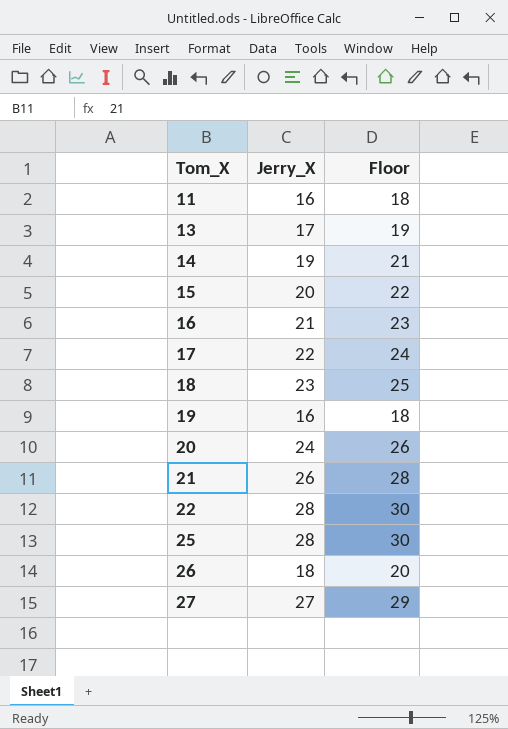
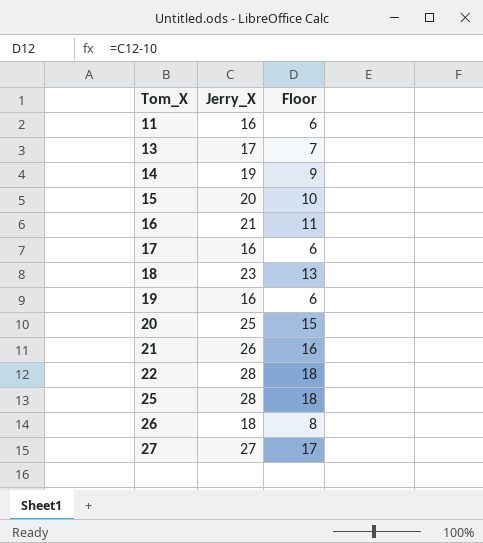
column Floor | formula: [Jerry_X] + 2 -> [Jerry_X] - 10
17 | Jerry_X: 22 -> 16
20 | Jerry_X: 24 -> 25

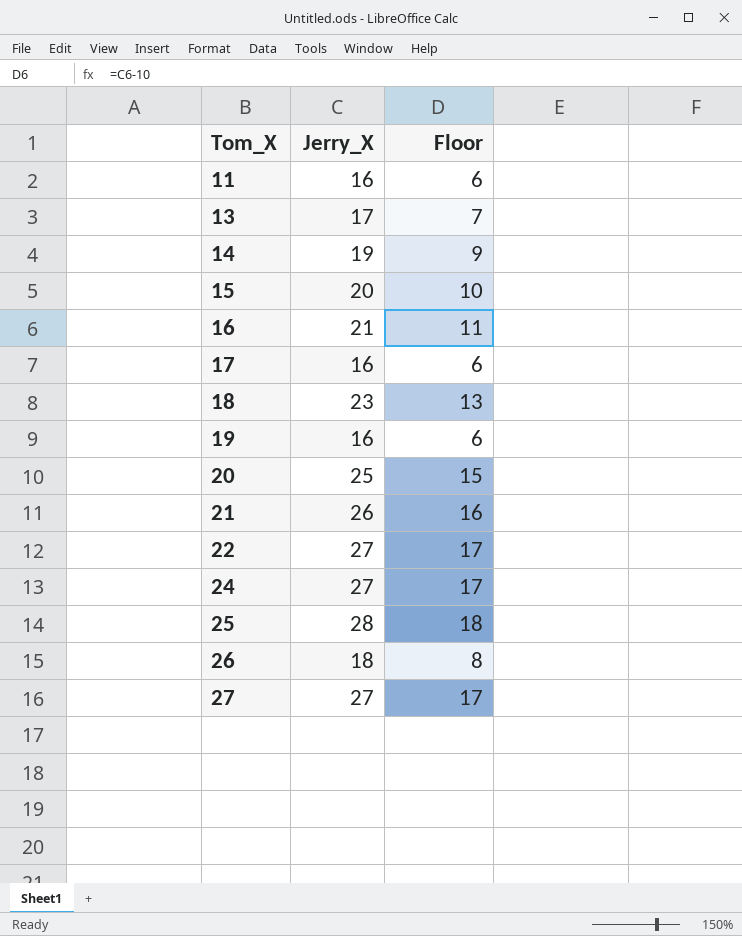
22 | Jerry_X: 28 -> 27
22 | Floor: 18 -> 17
row 24: none -> 27 | 17

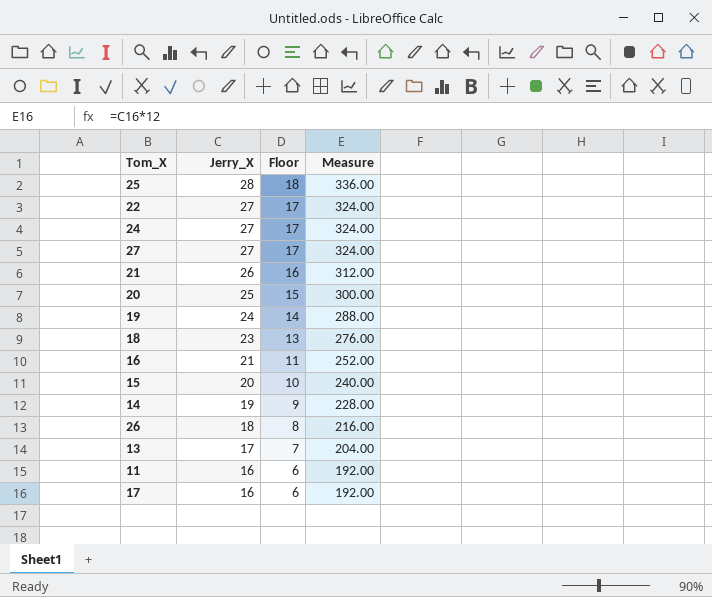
row order: Tom_X ascending -> Jerry_X descending
column Measure | formula: none -> [Jerry_X] * 12
19 | Jerry_X: 16 -> 24
19 | Floor: 6 -> 14

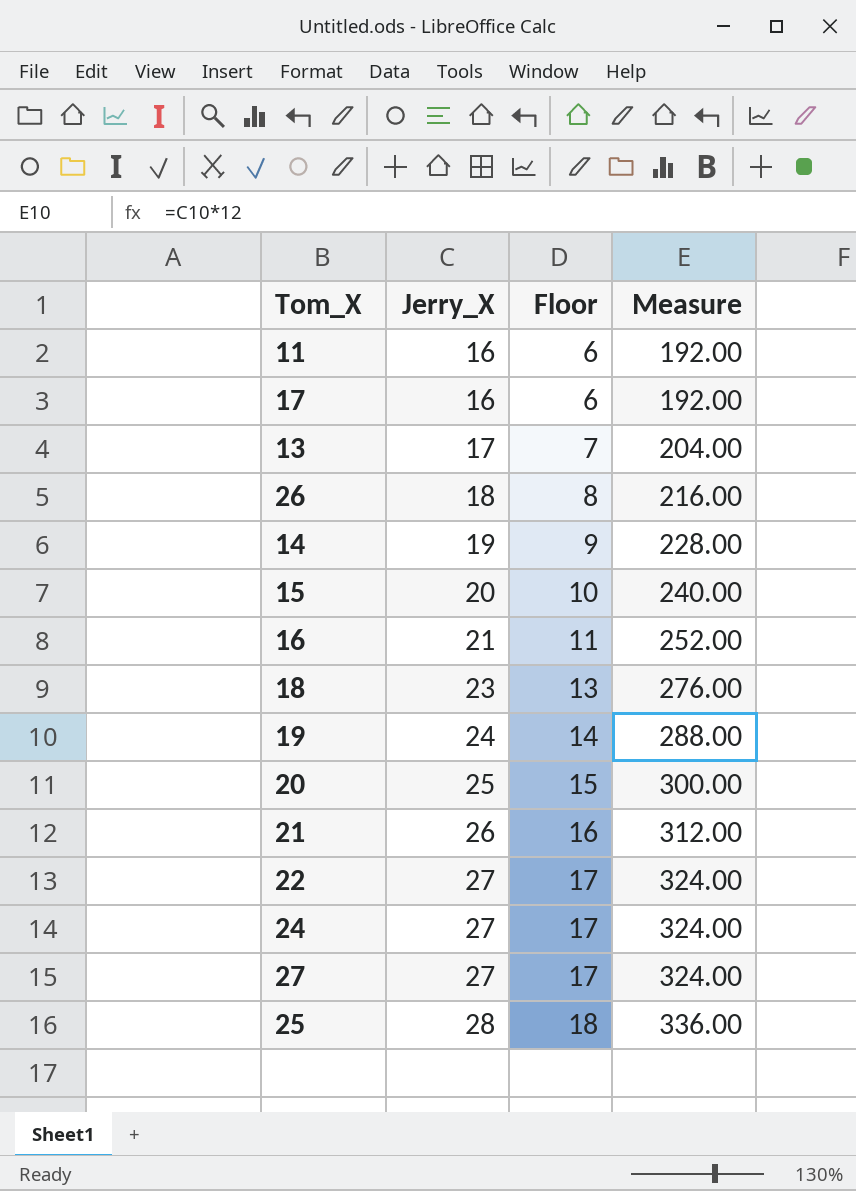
row order: Jerry_X descending -> Jerry_X ascending

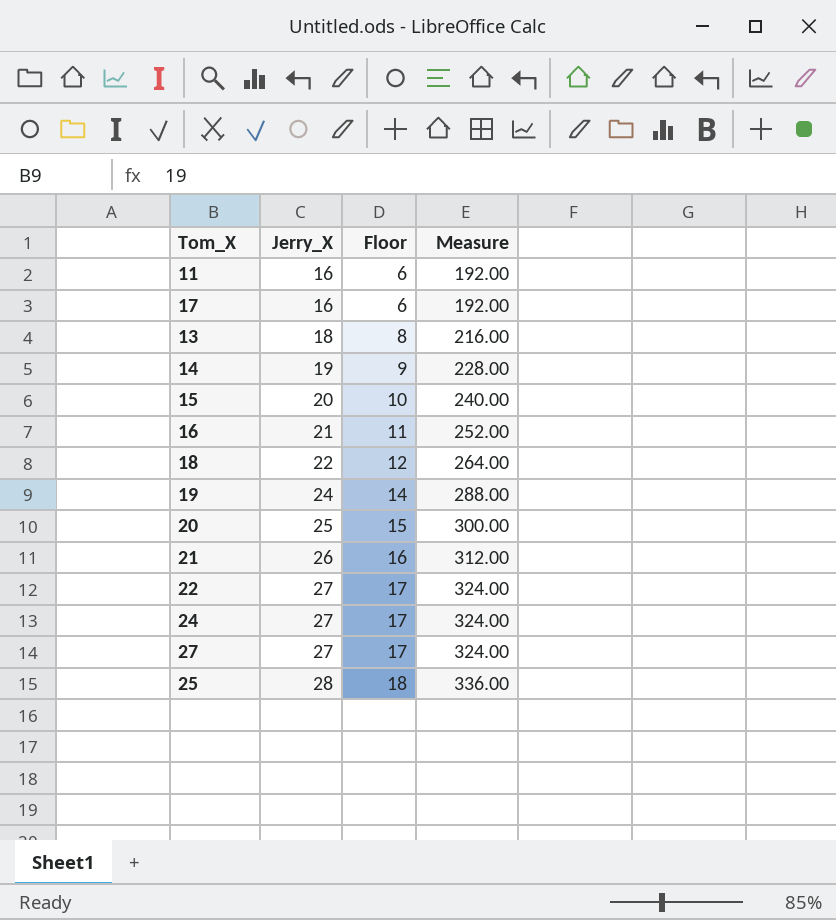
row 26: 18 | 8 | 216.00 -> none
13 | Jerry_X: 17 -> 18
13 | Floor: 7 -> 8
13 | Measure: 204.00 -> 216.00
18 | Jerry_X: 23 -> 22
18 | Floor: 13 -> 12
18 | Measure: 276.00 -> 264.00

